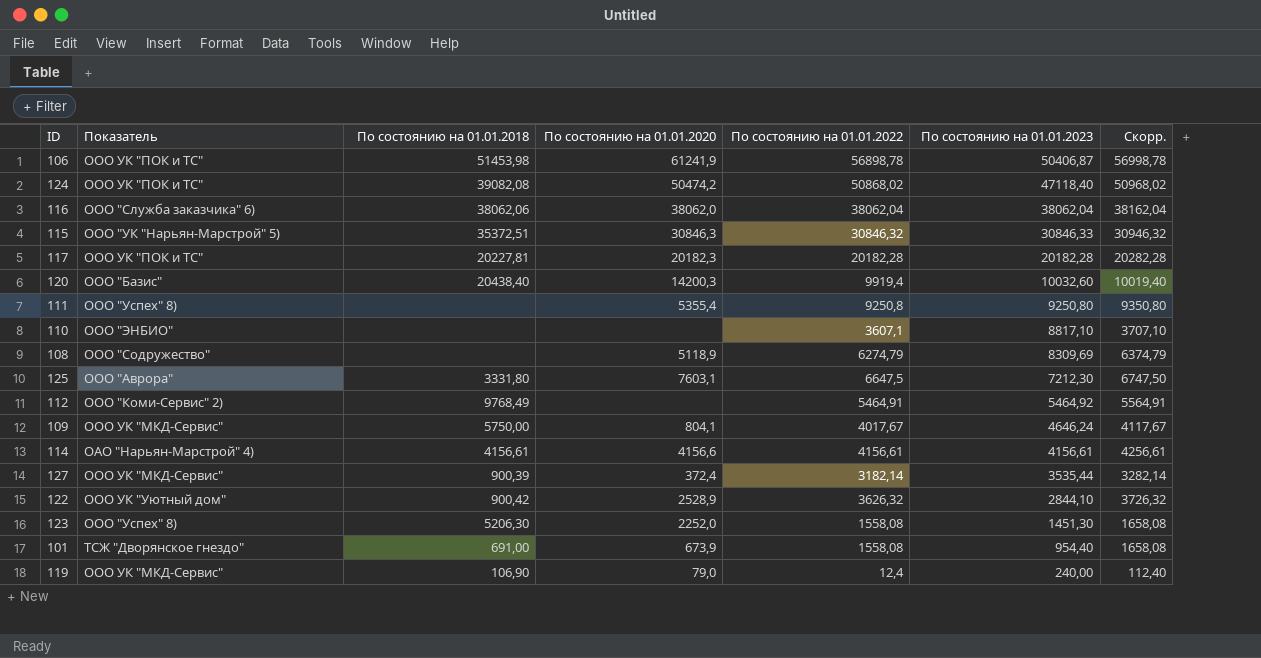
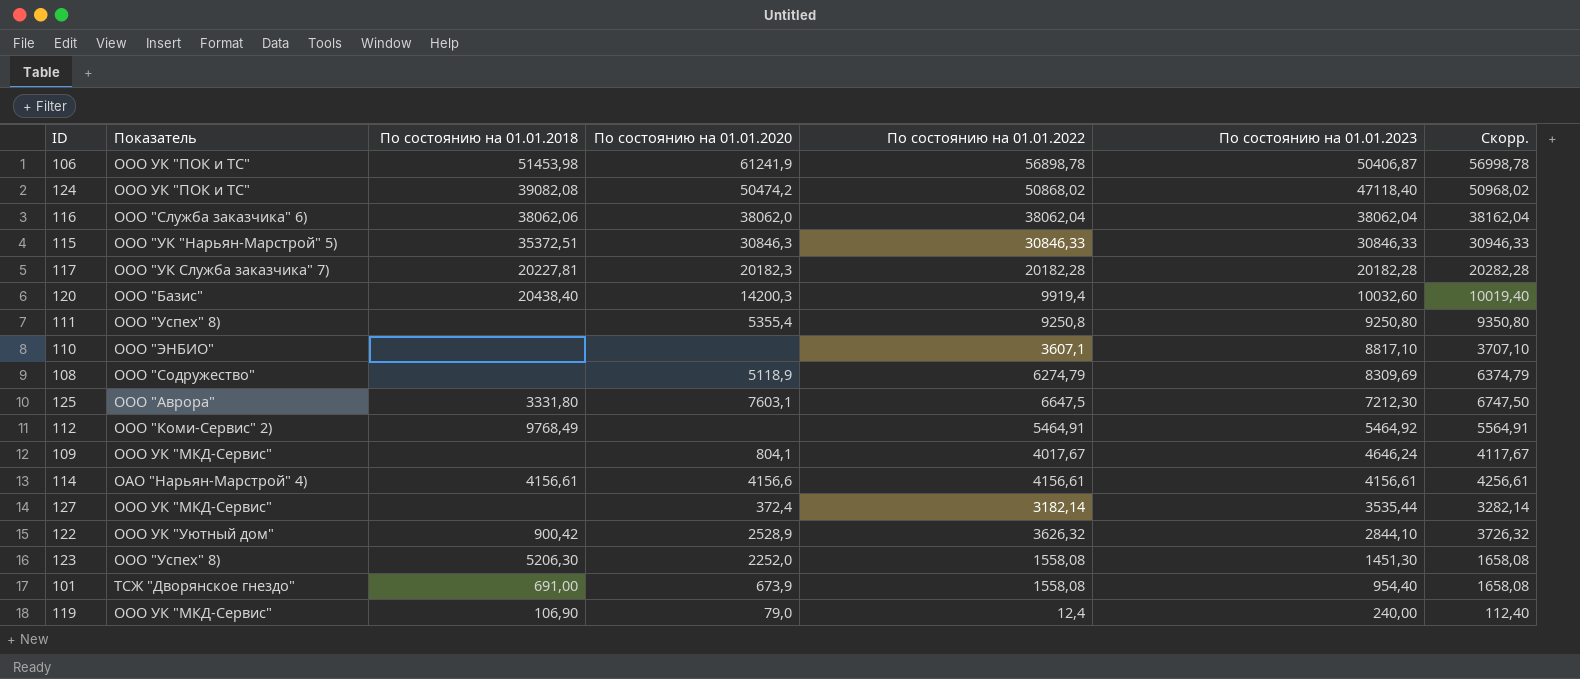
115 | По состоянию на 01.01.2022: 30846,32 -> 30846,33
115 | Скорр.: 30946,32 -> 30946,33
117 | Показатель: ООО УК "ПОК и ТС" -> ООО "УК Служба заказчика" 7)
109 | По состоянию на 01.01.2018: 5750,00 -> none
127 | По состоянию на 01.01.2018: 900,39 -> none

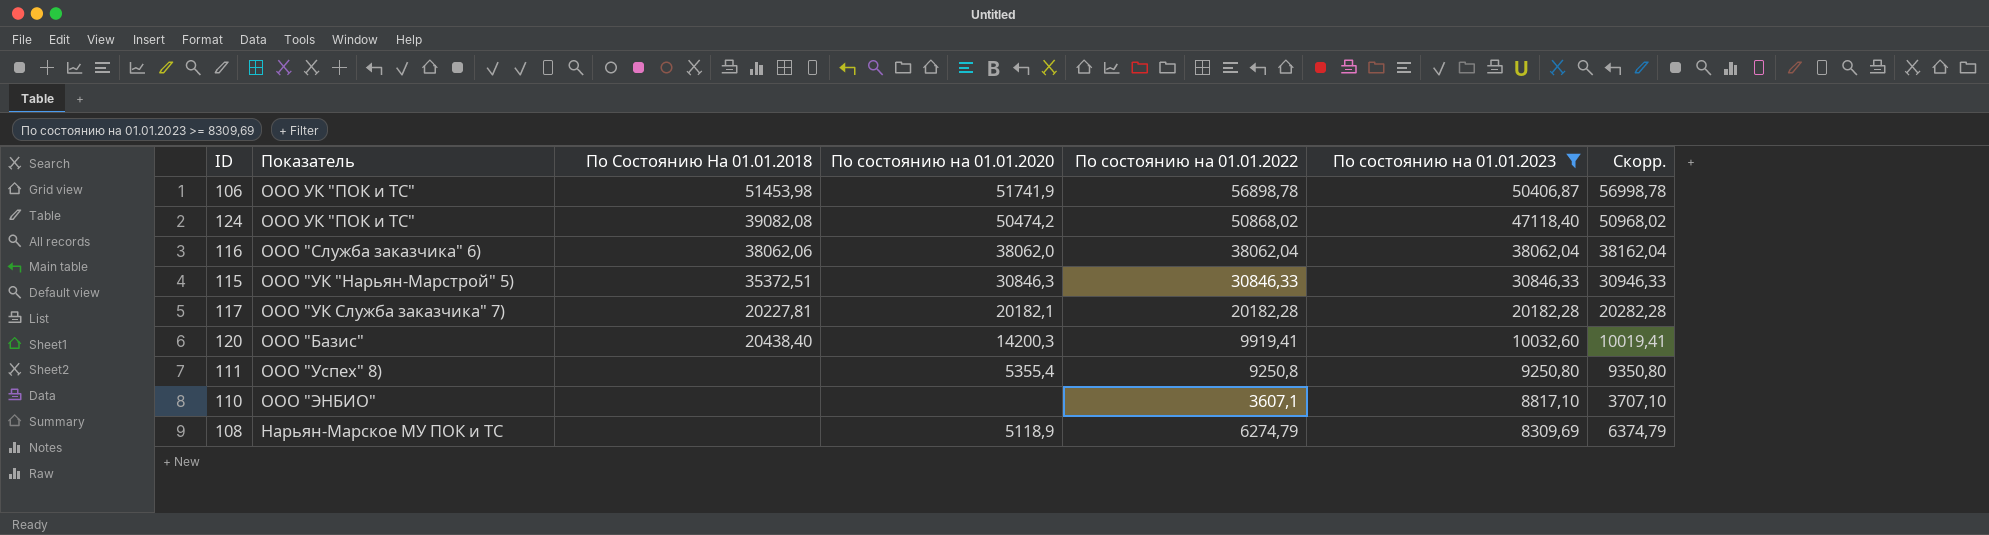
filter: none -> По состоянию на 01.01.2023 >= 8309,69
column name: По состоянию на 01.01.2018 -> По Состоянию На 01.01.2018
106 | По состоянию на 01.01.2020: 61241,9 -> 51741,9
117 | По состоянию на 01.01.2020: 20182,3 -> 20182,1
120 | По состоянию на 01.01.2022: 9919,4 -> 9919,41
120 | Скорр.: 10019,40 -> 10019,41
108 | Показатель: ООО "Содружество" -> Нарьян-Марское МУ ПОК и ТС

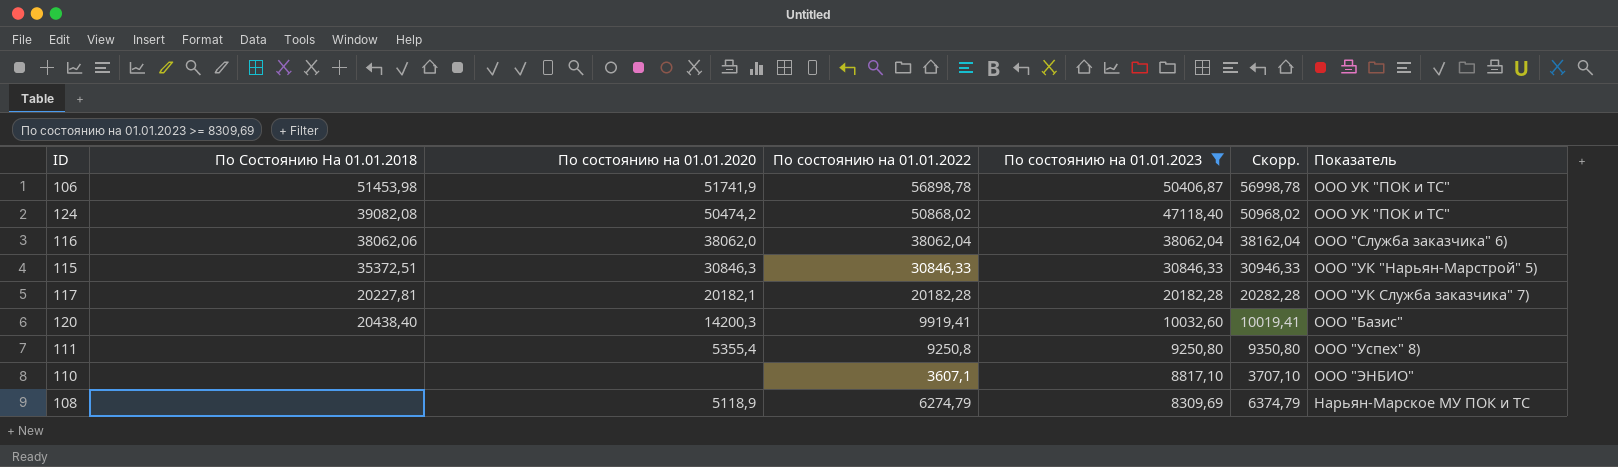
column Показатель | position: 2 -> 7

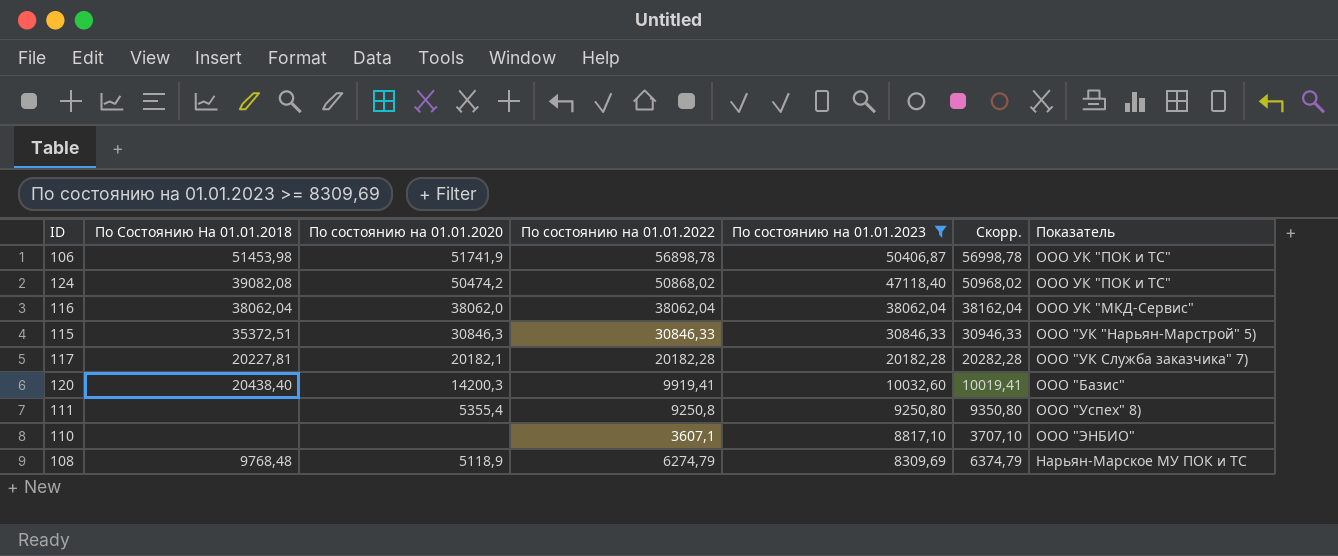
116 | По Состоянию На 01.01.2018: 38062,06 -> 38062,04
116 | Показатель: ООО "Служба заказчика" 6) -> ООО УК "МКД-Сервис"
108 | По Состоянию На 01.01.2018: none -> 9768,48

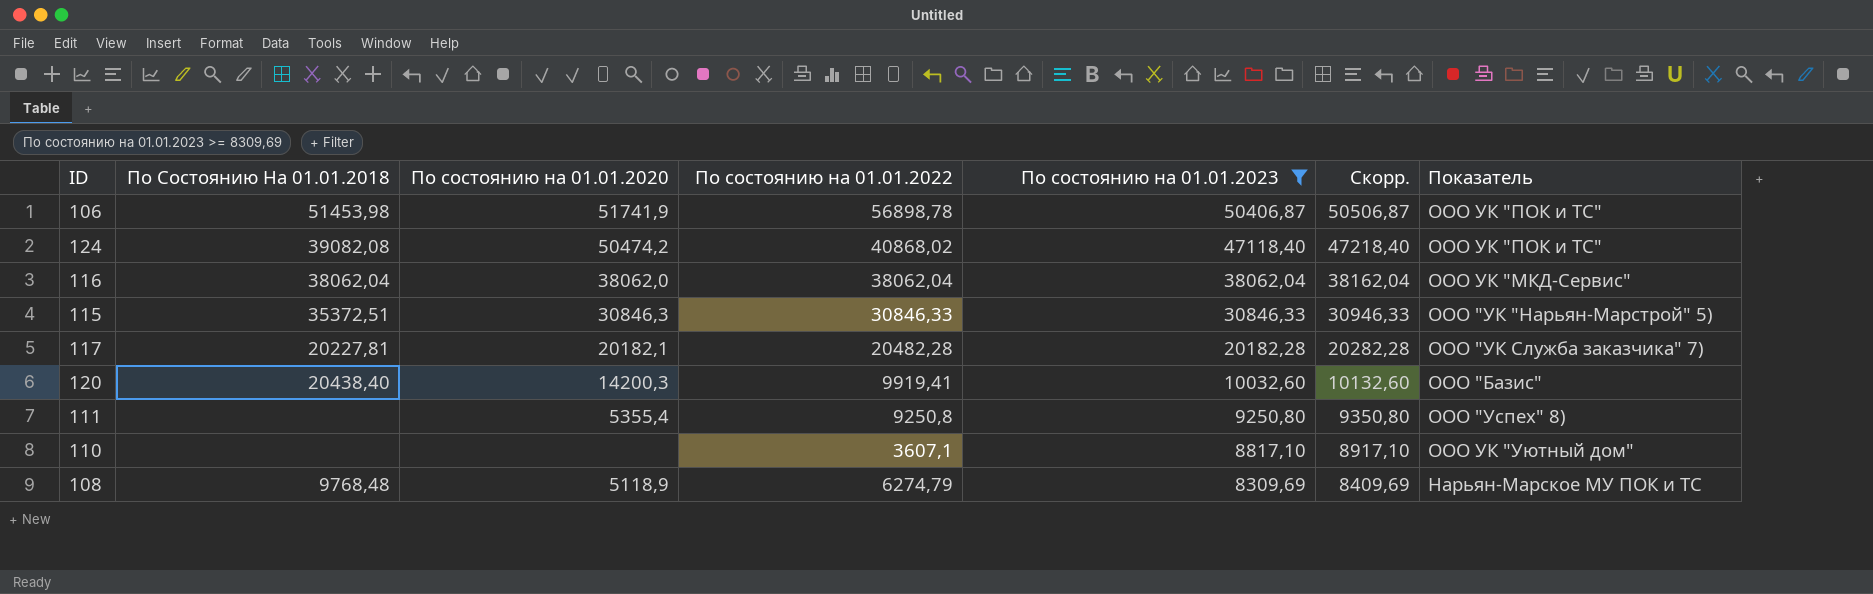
column Скорр. | formula: [По состоянию на 01.01.2022] + 100 -> [По состоянию на 01.01.2023] + 100
124 | По состоянию на 01.01.2022: 50868,02 -> 40868,02
117 | По состоянию на 01.01.2022: 20182,28 -> 20482,28
110 | Показатель: ООО "ЭНБИО" -> ООО УК "Уютный дом"

